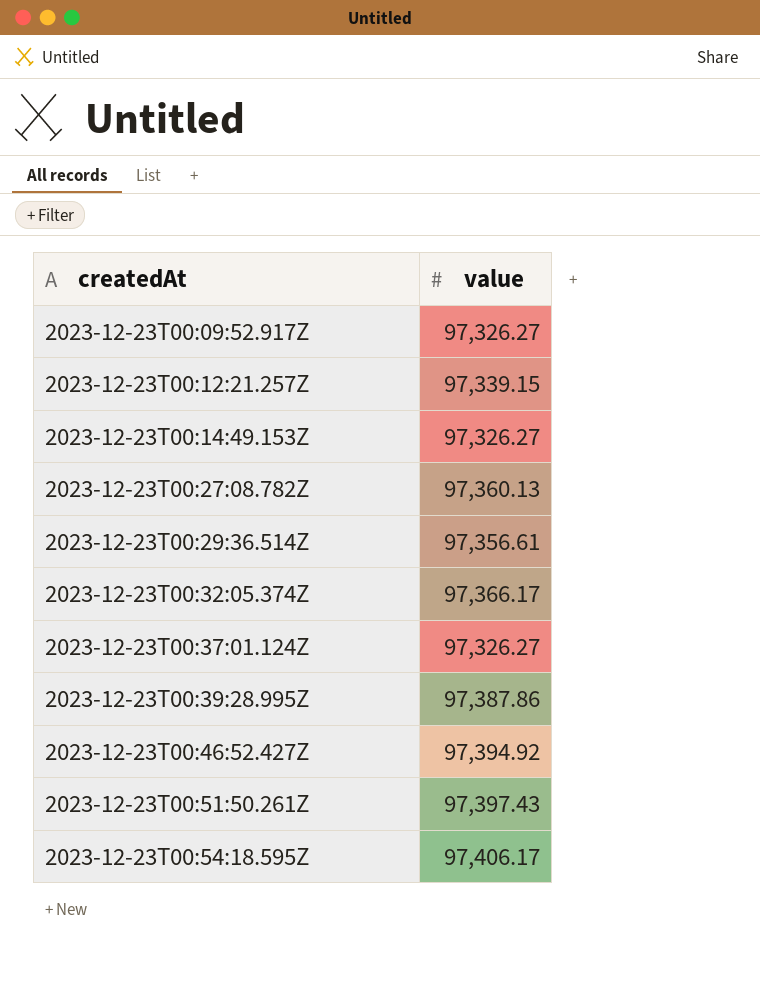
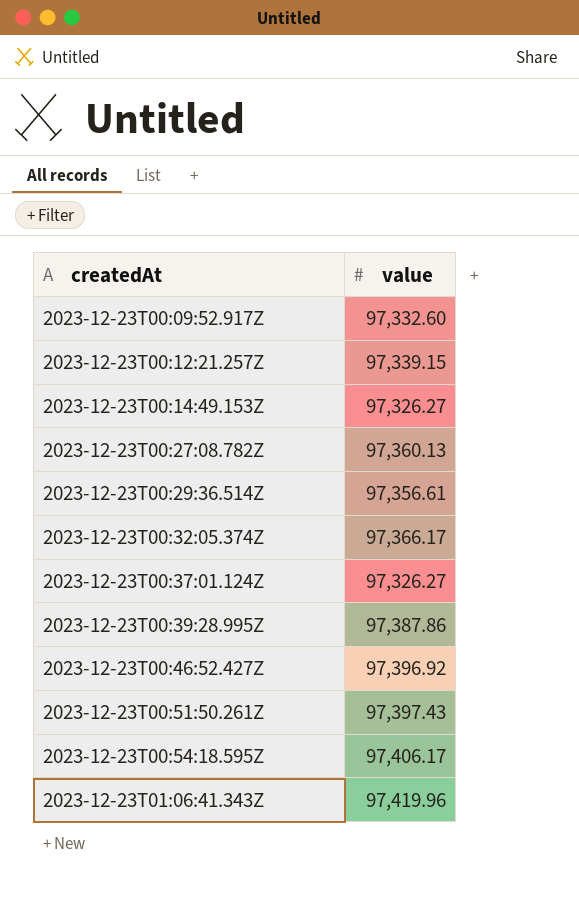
2023-12-23T00:09:52.917Z | value: 97,326.27 -> 97,332.60
2023-12-23T00:46:52.427Z | value: 97,394.92 -> 97,396.92
row 2023-12-23T01:06:41.343Z: none -> 97,419.96

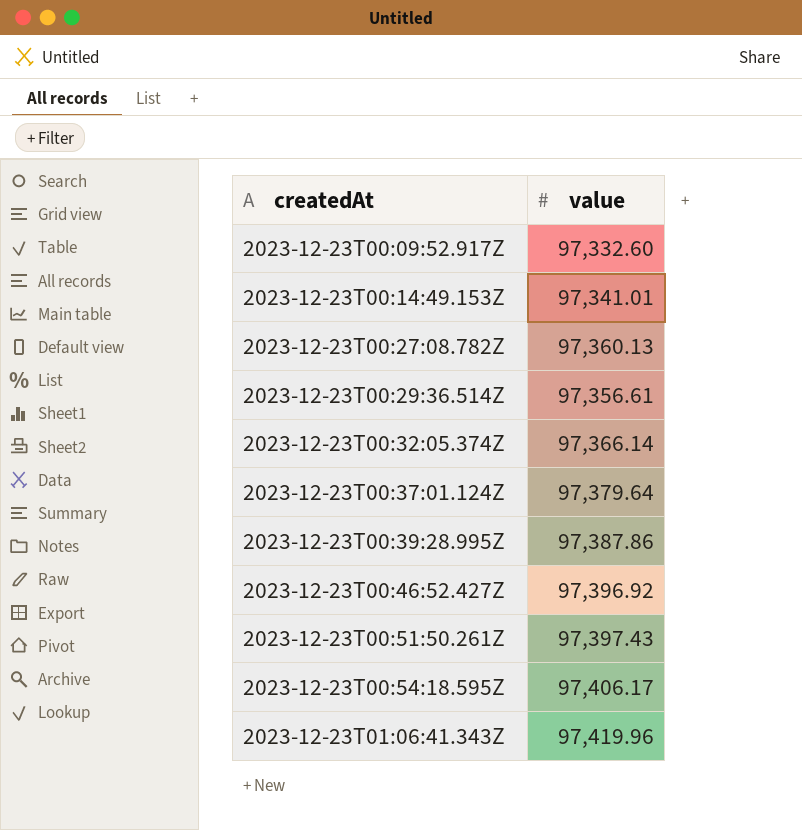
row 2023-12-23T00:12:21.257Z: 97,339.15 -> none
2023-12-23T00:14:49.153Z | value: 97,326.27 -> 97,341.01
2023-12-23T00:32:05.374Z | value: 97,366.17 -> 97,366.14
2023-12-23T00:37:01.124Z | value: 97,326.27 -> 97,379.64

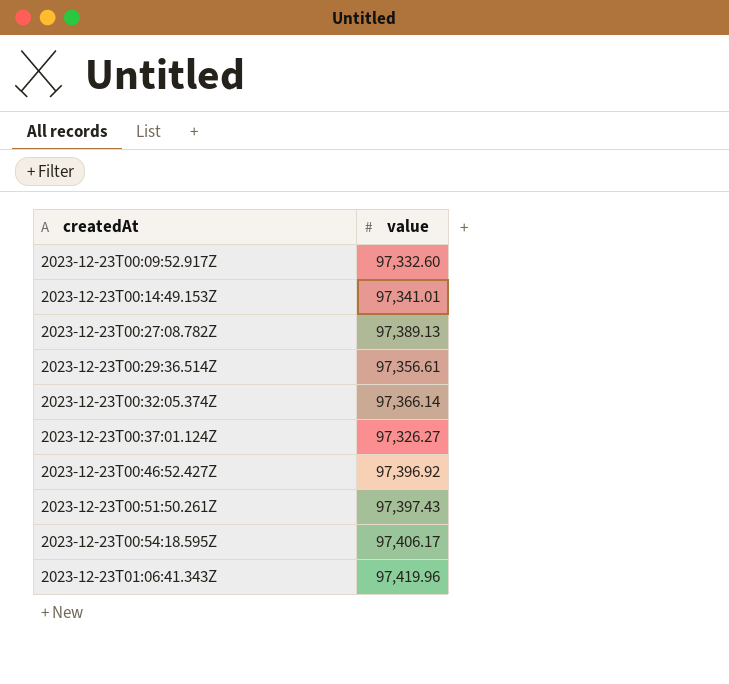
row 2023-12-23T00:39:28.995Z: 97,387.86 -> none
2023-12-23T00:27:08.782Z | value: 97,360.13 -> 97,389.13
2023-12-23T00:37:01.124Z | value: 97,379.64 -> 97,326.27

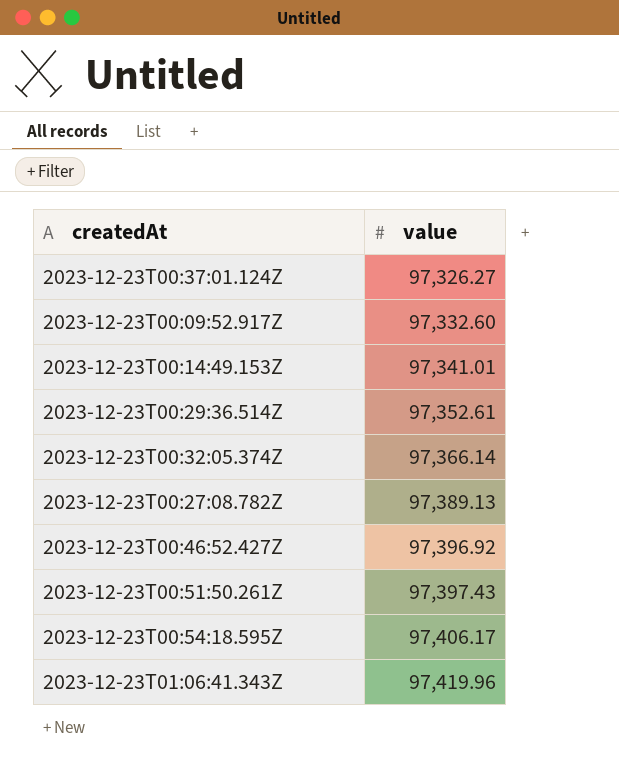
row order: createdAt ascending -> value ascending
2023-12-23T00:29:36.514Z | value: 97,356.61 -> 97,352.61

